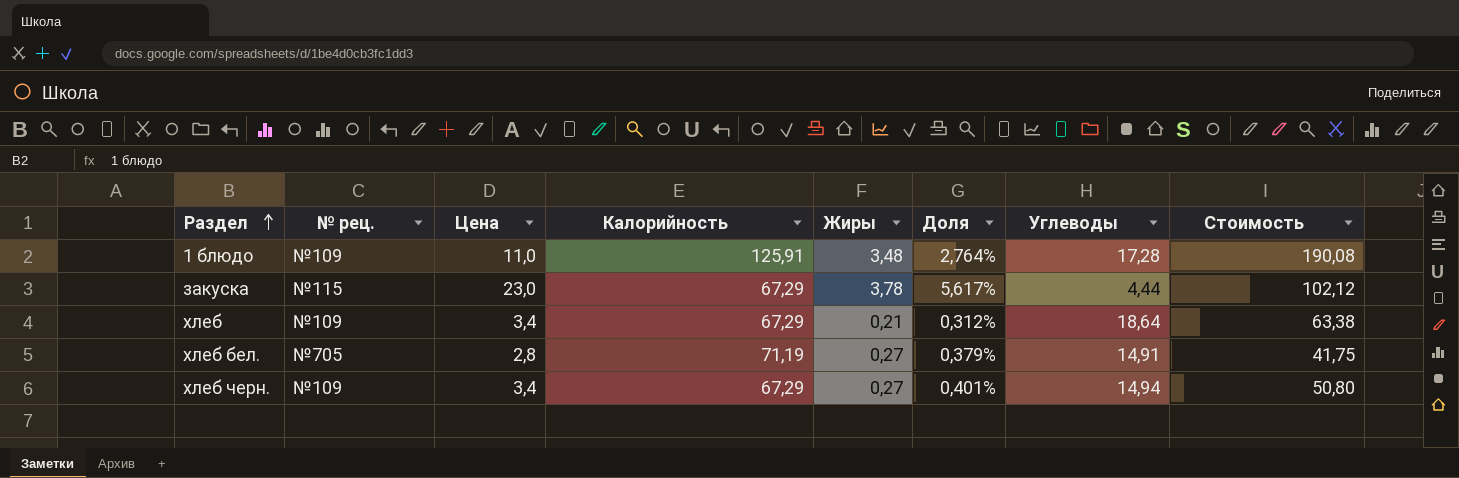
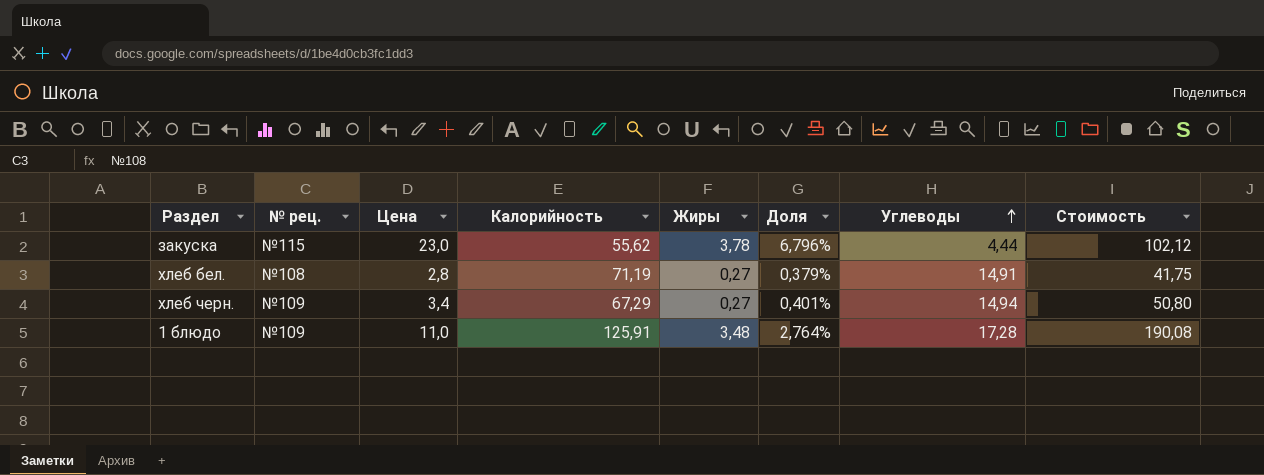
row order: Раздел ascending -> Углеводы ascending
row хлеб: №109 | 3,4 | 67,29 | 0,21 | 0,312% | 18,64 | 63,38 -> none
закуска | Калорийность: 67,29 -> 55,62
закуска | Доля: 5,617% -> 6,796%
хлеб бел. | № рец.: №705 -> №108

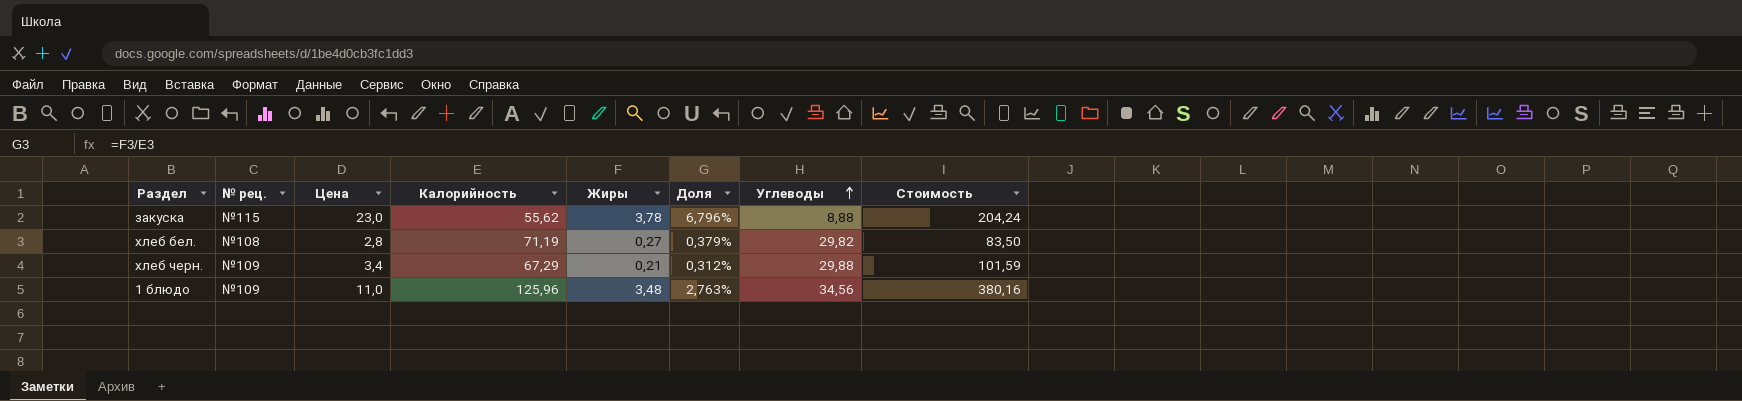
закуска | Углеводы: 4,44 -> 8,88
закуска | Стоимость: 102,12 -> 204,24
хлеб бел. | Углеводы: 14,91 -> 29,82
хлеб бел. | Стоимость: 41,75 -> 83,50
хлеб черн. | Жиры: 0,27 -> 0,21
хлеб черн. | Доля: 0,401% -> 0,312%
хлеб черн. | Углеводы: 14,94 -> 29,88
хлеб черн. | Стоимость: 50,80 -> 101,59
1 блюдо | Калорийность: 125,91 -> 125,96
1 блюдо | Доля: 2,764% -> 2,763%
1 блюдо | Углеводы: 17,28 -> 34,56
1 блюдо | Стоимость: 190,08 -> 380,16

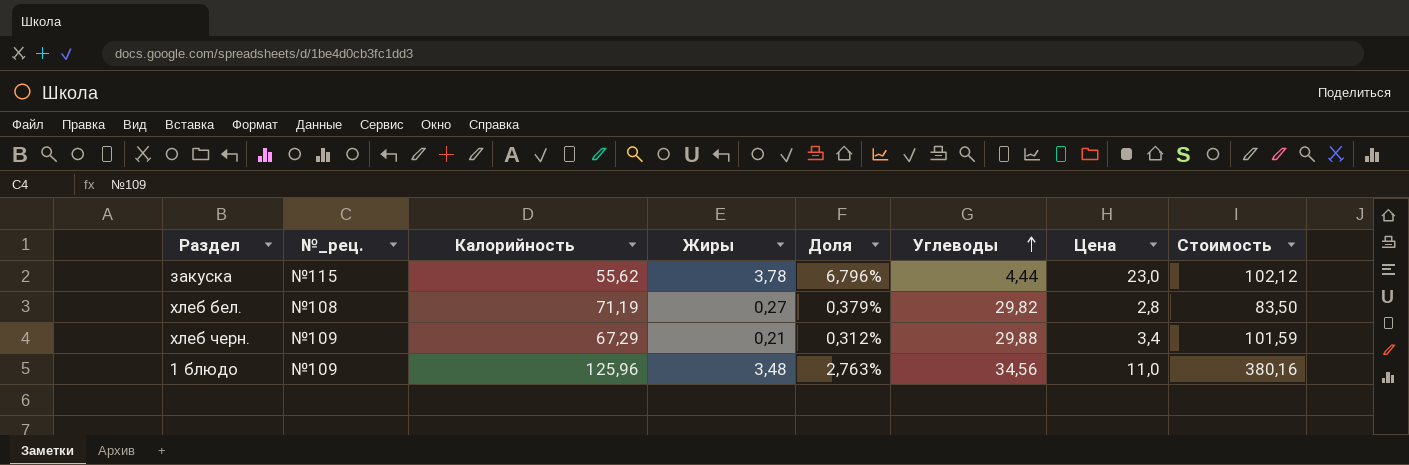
column name: № рец. -> №_рец.
column Цена | position: 3 -> 7
закуска | Углеводы: 8,88 -> 4,44
закуска | Стоимость: 204,24 -> 102,12

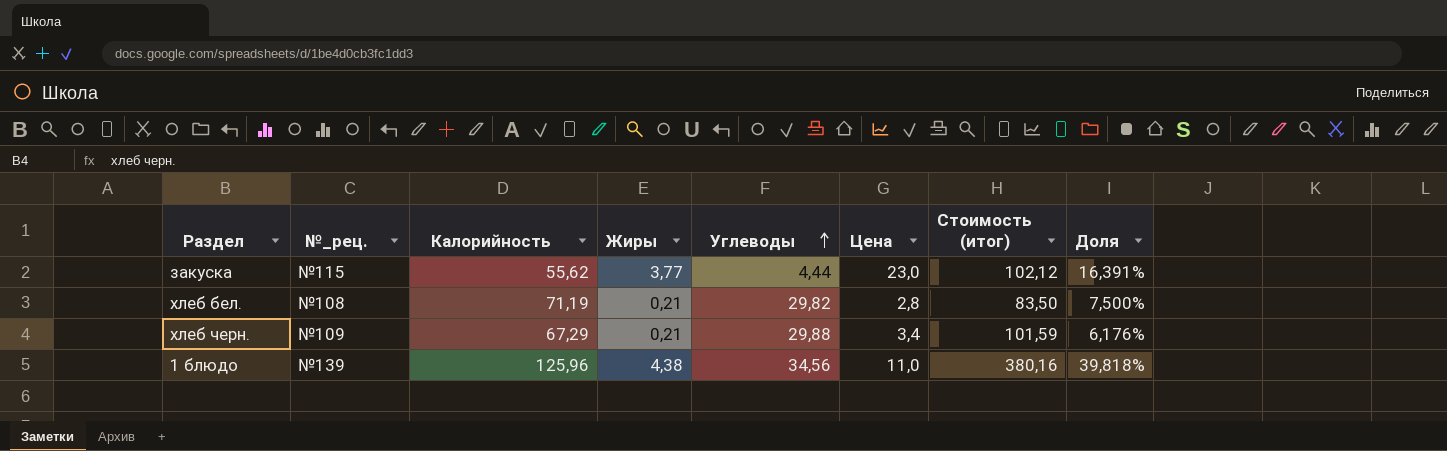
column name: Стоимость -> Стоимость (итог)
column Доля | formula: [Жиры] / [Калорийность] -> [Жиры] / [Цена]
column Доля | position: 5 -> 8
закуска | Жиры: 3,78 -> 3,77
хлеб бел. | Жиры: 0,27 -> 0,21
1 блюдо | №_рец.: №109 -> №139
1 блюдо | Жиры: 3,48 -> 4,38

